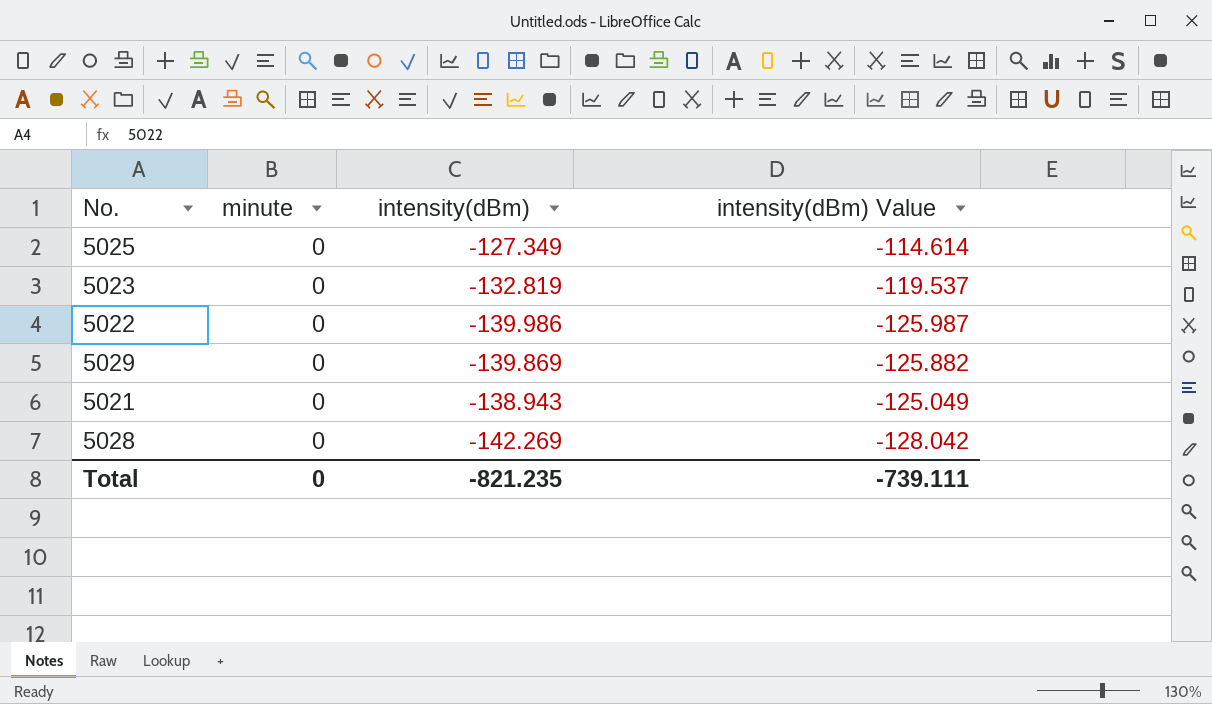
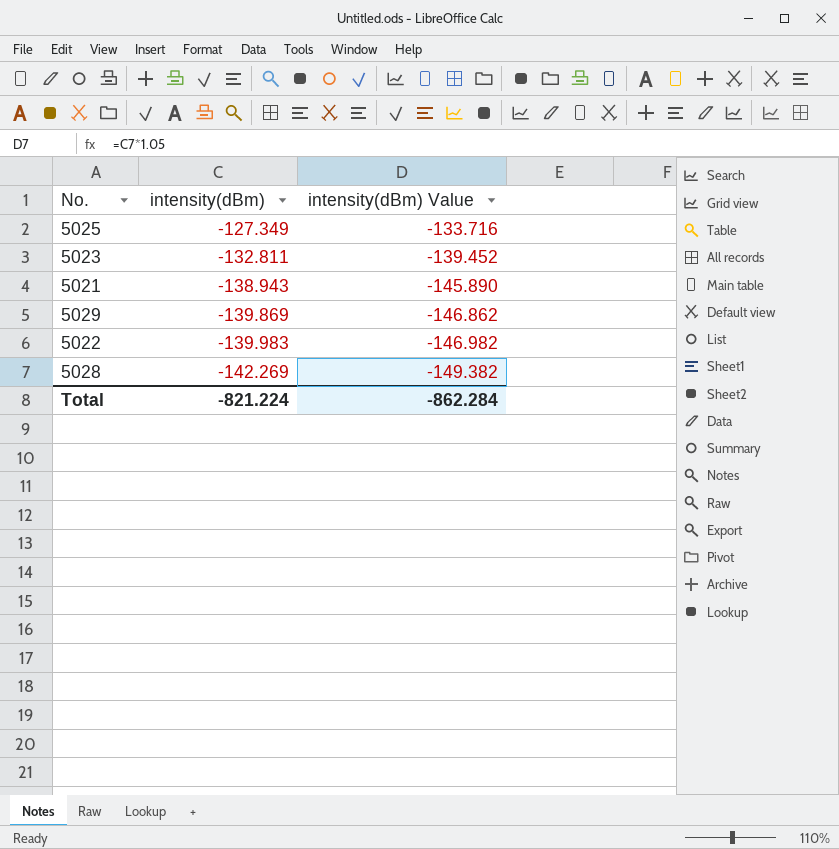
row order: none -> intensity(dBm) descending
column minute | position: 2 -> none
column intensity(dBm) Value | formula: [intensity(dBm)] * 0.9 -> [intensity(dBm)] * 1.05
5023 | intensity(dBm): -132.819 -> -132.811
5022 | intensity(dBm): -139.986 -> -139.983
Total | intensity(dBm): -821.235 -> -821.224
Total | intensity(dBm) Value: -739.111 -> -862.284

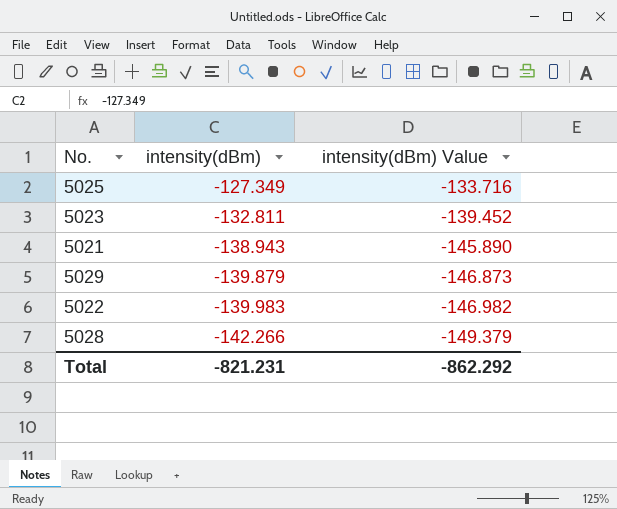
5029 | intensity(dBm): -139.869 -> -139.879
5029 | intensity(dBm) Value: -146.862 -> -146.873
5028 | intensity(dBm): -142.269 -> -142.266
5028 | intensity(dBm) Value: -149.382 -> -149.379
Total | intensity(dBm): -821.224 -> -821.231
Total | intensity(dBm) Value: -862.284 -> -862.292

